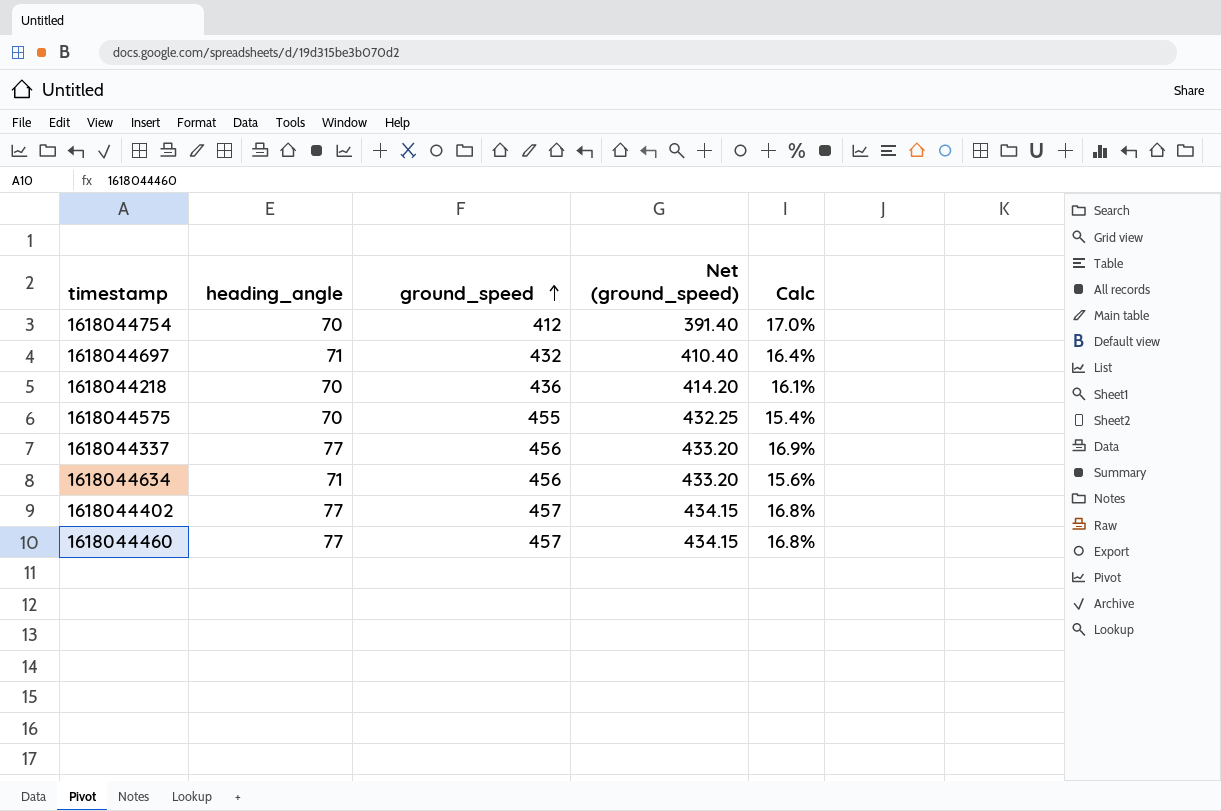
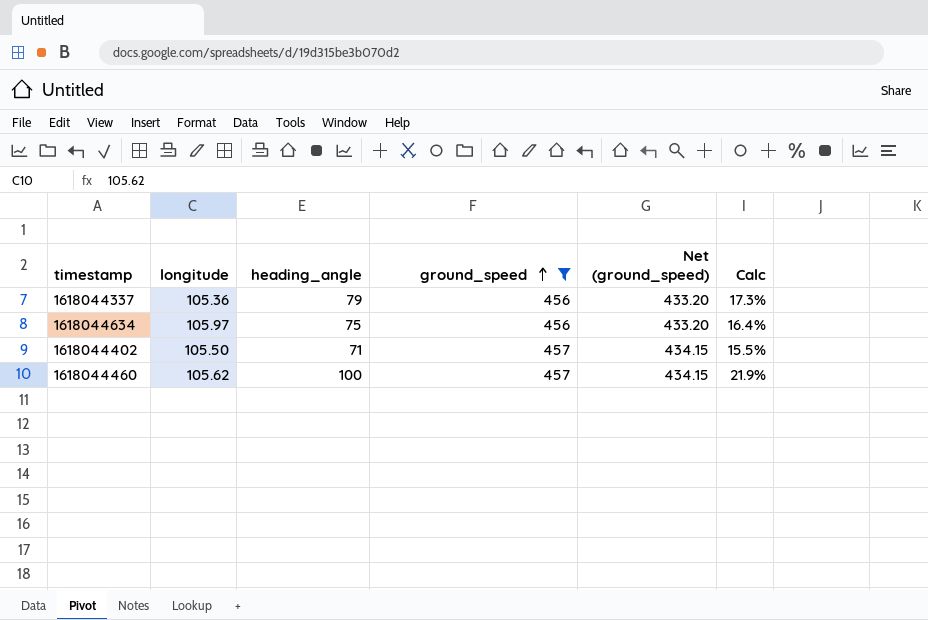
filter: none -> ground_speed >= 456
column longitude | position: none -> 2
1618044337 | heading_angle: 77 -> 79
1618044337 | Calc: 16.9% -> 17.3%
1618044634 | heading_angle: 71 -> 75
1618044634 | Calc: 15.6% -> 16.4%
1618044402 | heading_angle: 77 -> 71
1618044402 | Calc: 16.8% -> 15.5%
1618044460 | heading_angle: 77 -> 100
1618044460 | Calc: 16.8% -> 21.9%

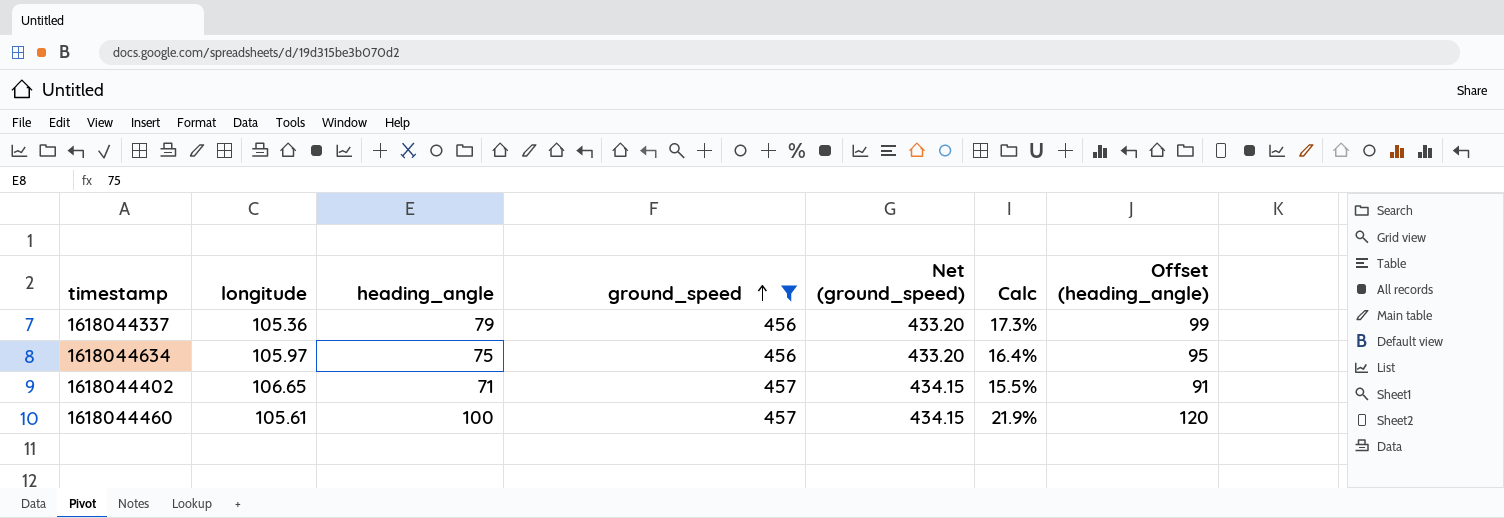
column Offset (heading_angle) | formula: none -> [heading_angle] + 20
1618044402 | longitude: 105.50 -> 106.65
1618044460 | longitude: 105.62 -> 105.61

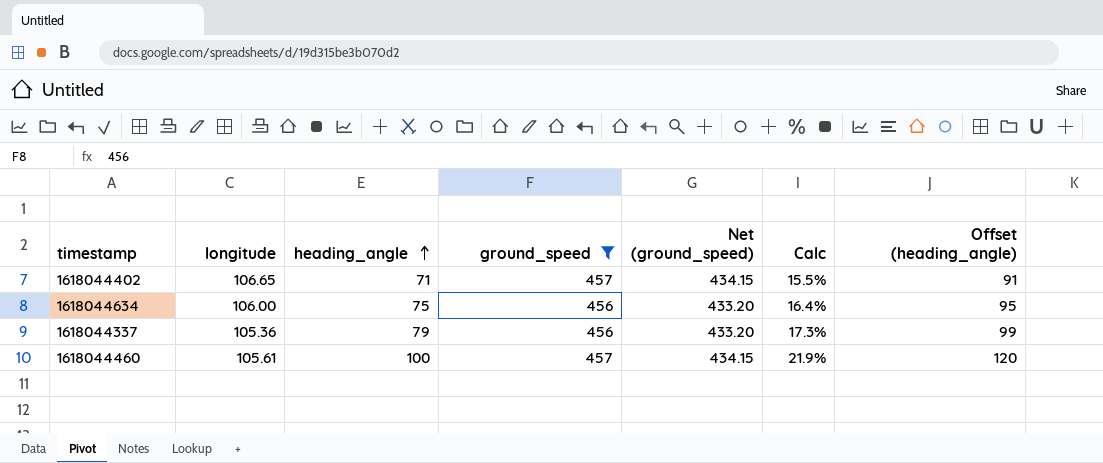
row order: ground_speed ascending -> heading_angle ascending
1618044634 | longitude: 105.97 -> 106.00

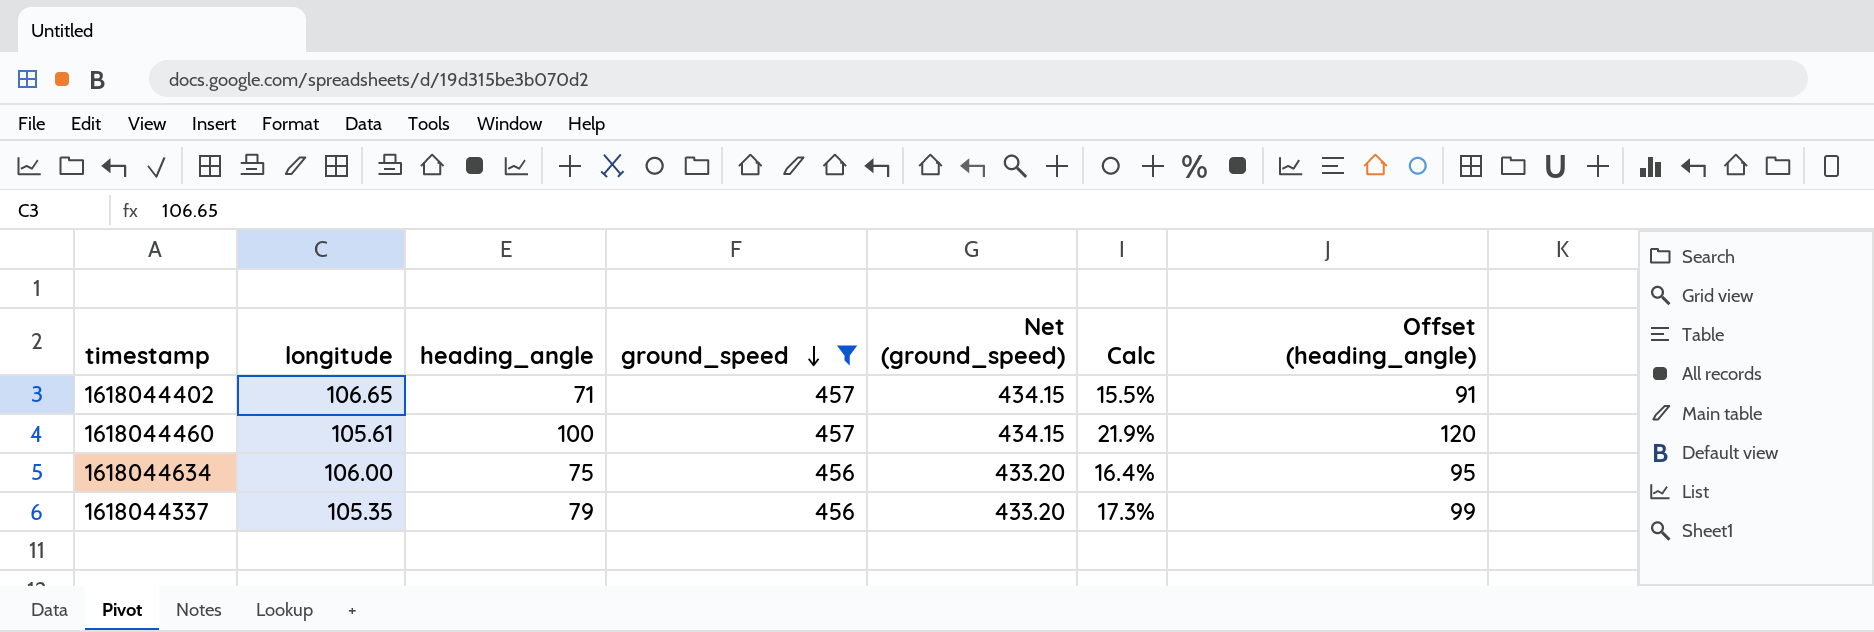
row order: heading_angle ascending -> ground_speed descending
1618044337 | longitude: 105.36 -> 105.35

